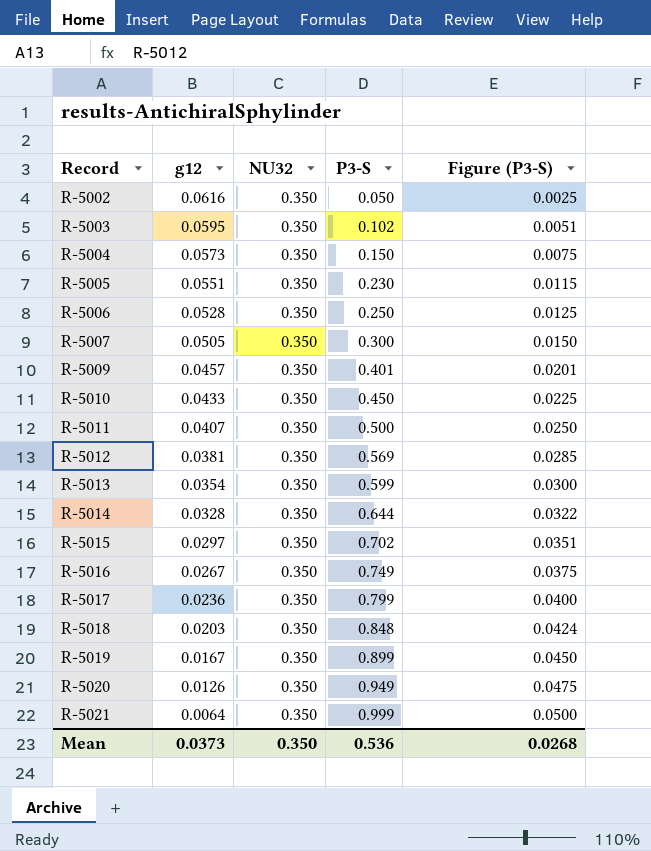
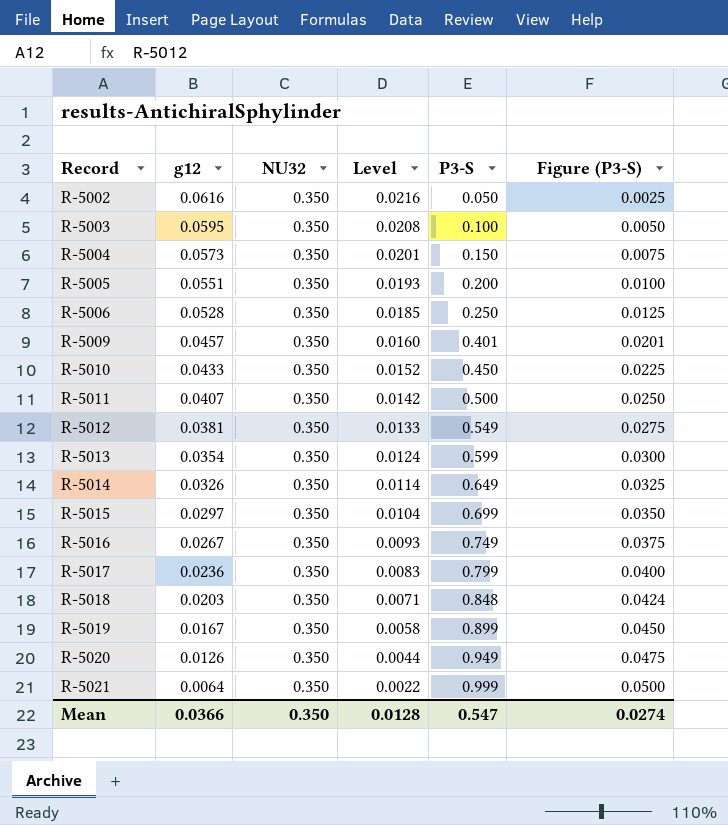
column Level | formula: none -> [g12] * [NU32]
row R-5007: 0.0505 | 0.350 | 0.300 | 0.0150 -> none
R-5003 | P3-S: 0.102 -> 0.100
R-5003 | Figure (P3-S): 0.0051 -> 0.0050
R-5005 | P3-S: 0.230 -> 0.200
R-5005 | Figure (P3-S): 0.0115 -> 0.0100
R-5012 | P3-S: 0.569 -> 0.549
R-5012 | Figure (P3-S): 0.0285 -> 0.0275
R-5014 | g12: 0.0328 -> 0.0326
R-5014 | P3-S: 0.644 -> 0.649
R-5014 | Figure (P3-S): 0.0322 -> 0.0325
R-5015 | P3-S: 0.702 -> 0.699
R-5015 | Figure (P3-S): 0.0351 -> 0.0350
Mean | g12: 0.0373 -> 0.0366
Mean | P3-S: 0.536 -> 0.547
Mean | Figure (P3-S): 0.0268 -> 0.0274

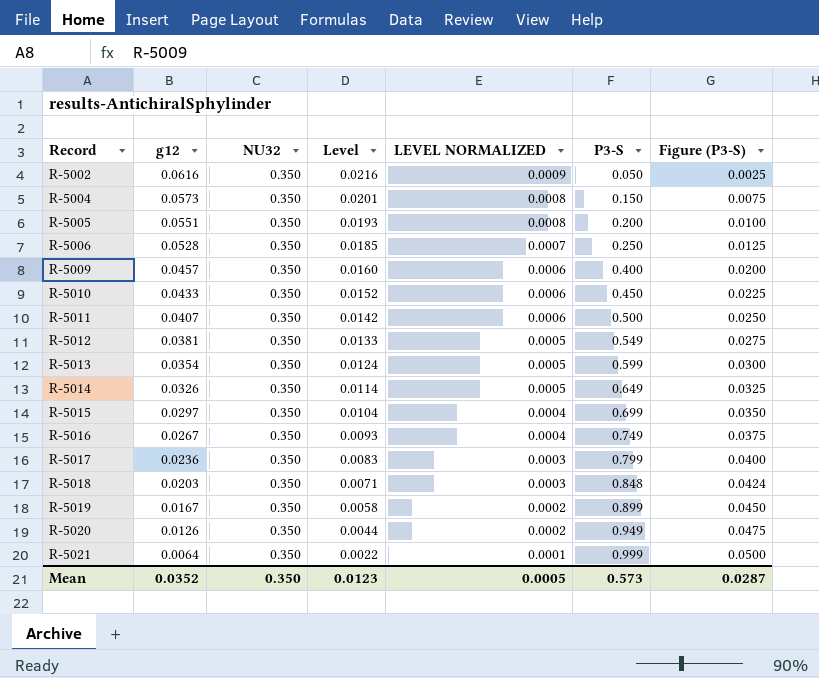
column LEVEL NORMALIZED | formula: none -> [Level] * 0.04
row R-5003: 0.0595 | 0.350 | 0.0208 | 0.100 | 0.0050 -> none
R-5009 | P3-S: 0.401 -> 0.400
R-5009 | Figure (P3-S): 0.0201 -> 0.0200
Mean | g12: 0.0366 -> 0.0352
Mean | Level: 0.0128 -> 0.0123
Mean | P3-S: 0.547 -> 0.573
Mean | Figure (P3-S): 0.0274 -> 0.0287

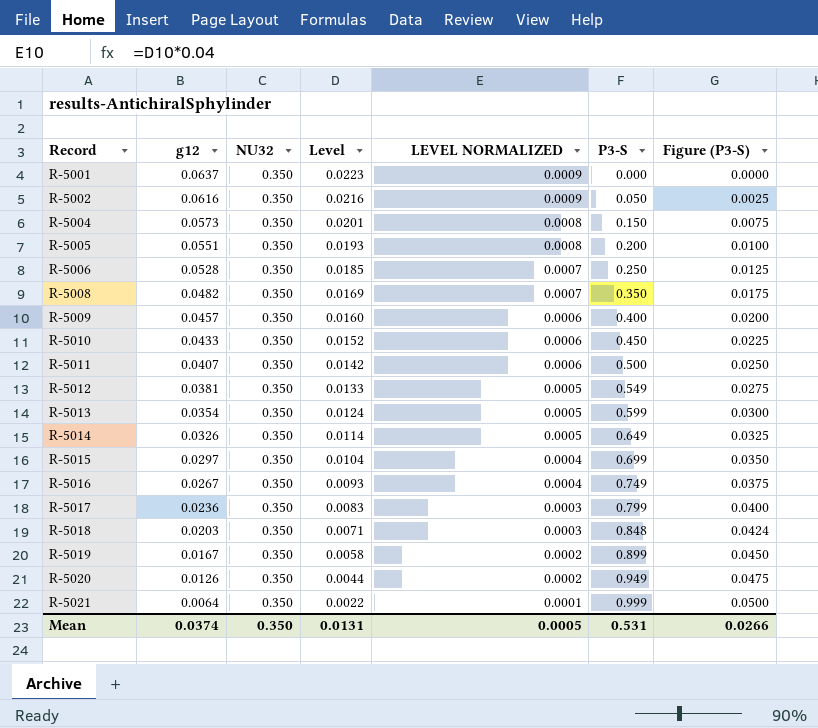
row R-5001: none -> 0.0637 | 0.350 | 0.0223 | 0.0009 | 0.000 | 0.0000
row R-5008: none -> 0.0482 | 0.350 | 0.0169 | 0.0007 | 0.350 | 0.0175
Mean | g12: 0.0352 -> 0.0374
Mean | Level: 0.0123 -> 0.0131
Mean | P3-S: 0.573 -> 0.531
Mean | Figure (P3-S): 0.0287 -> 0.0266

